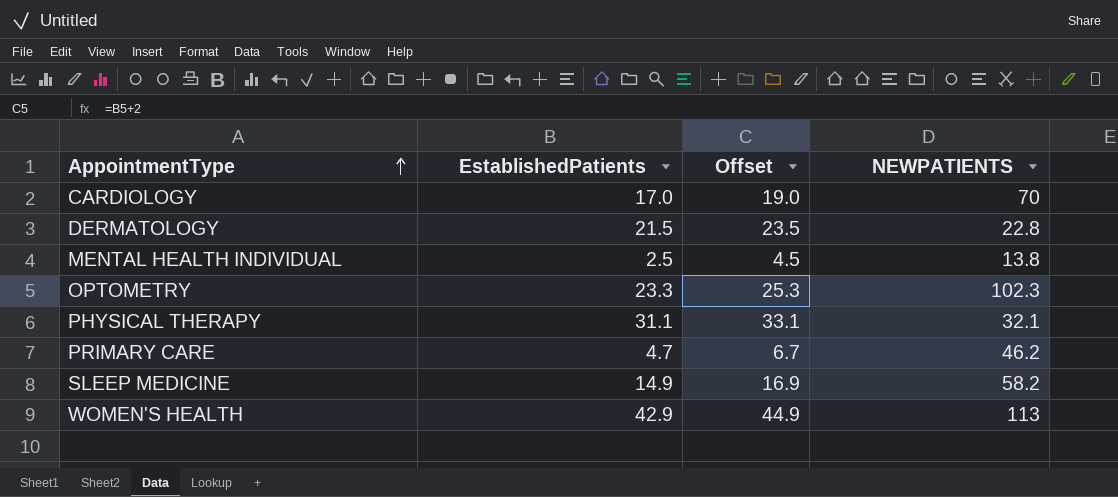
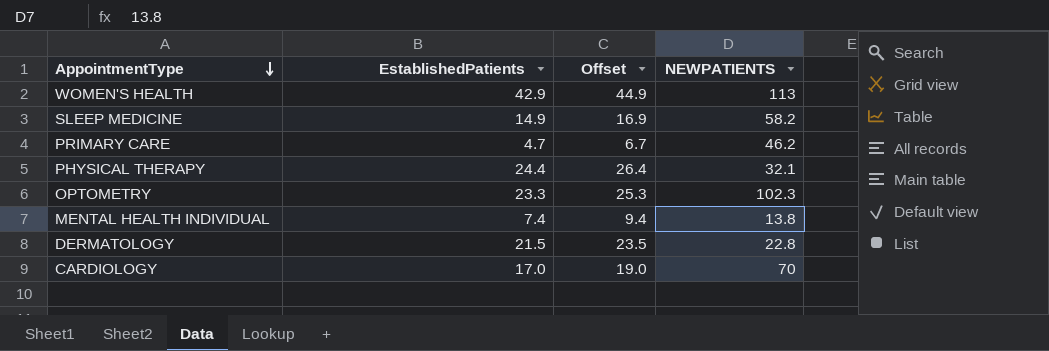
row order: AppointmentType ascending -> AppointmentType descending
PHYSICAL THERAPY | EstablishedPatients: 31.1 -> 24.4
PHYSICAL THERAPY | Offset: 33.1 -> 26.4
MENTAL HEALTH INDIVIDUAL | EstablishedPatients: 2.5 -> 7.4
MENTAL HEALTH INDIVIDUAL | Offset: 4.5 -> 9.4

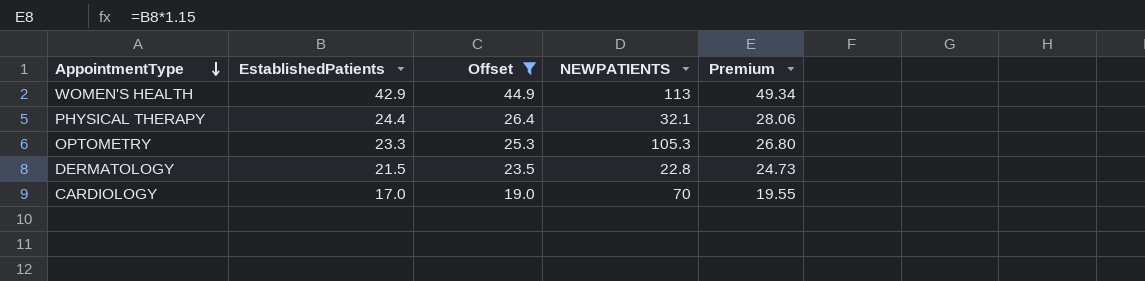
filter: none -> Offset >= 19.0
column Premium | formula: none -> [EstablishedPatients] * 1.15
OPTOMETRY | NEWPATIENTS: 102.3 -> 105.3

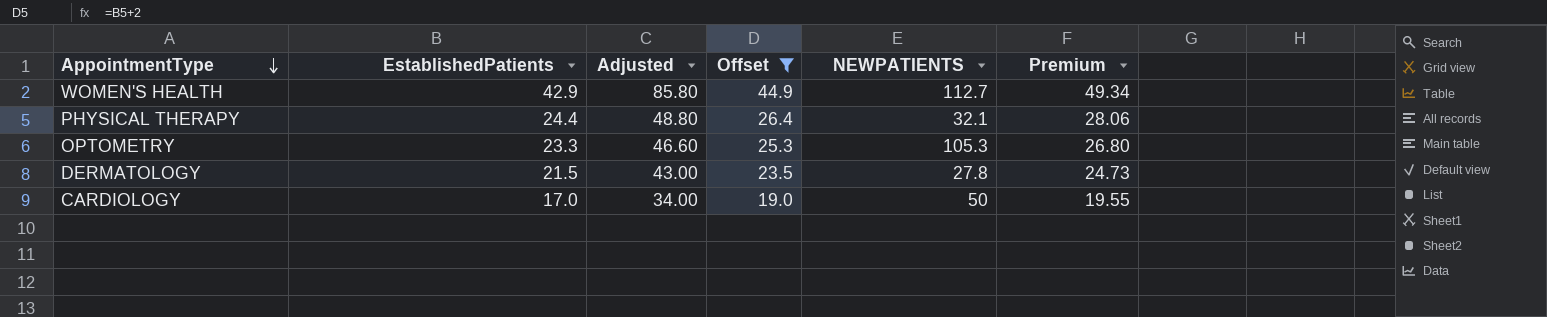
column Adjusted | formula: none -> [EstablishedPatients] * 2
WOMEN'S HEALTH | NEWPATIENTS: 113 -> 112.7
DERMATOLOGY | NEWPATIENTS: 22.8 -> 27.8
CARDIOLOGY | NEWPATIENTS: 70 -> 50

